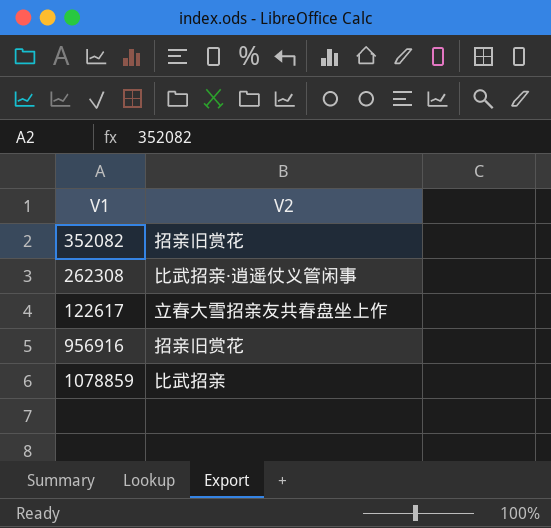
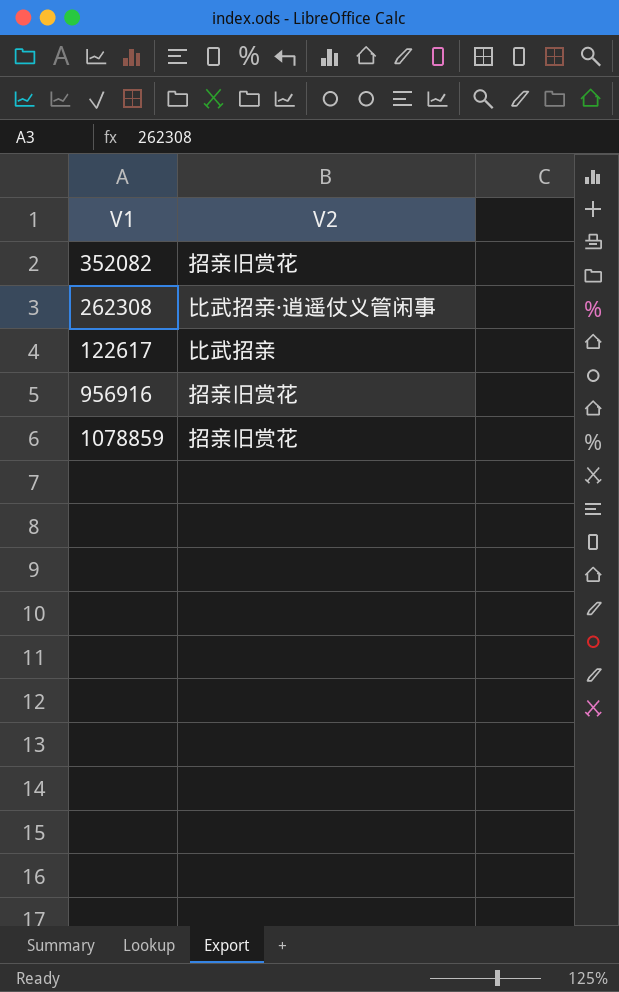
122617 | V2: 立春大雪招亲友共春盘坐上作 -> 比武招亲
1078859 | V2: 比武招亲 -> 招亲旧赏花

